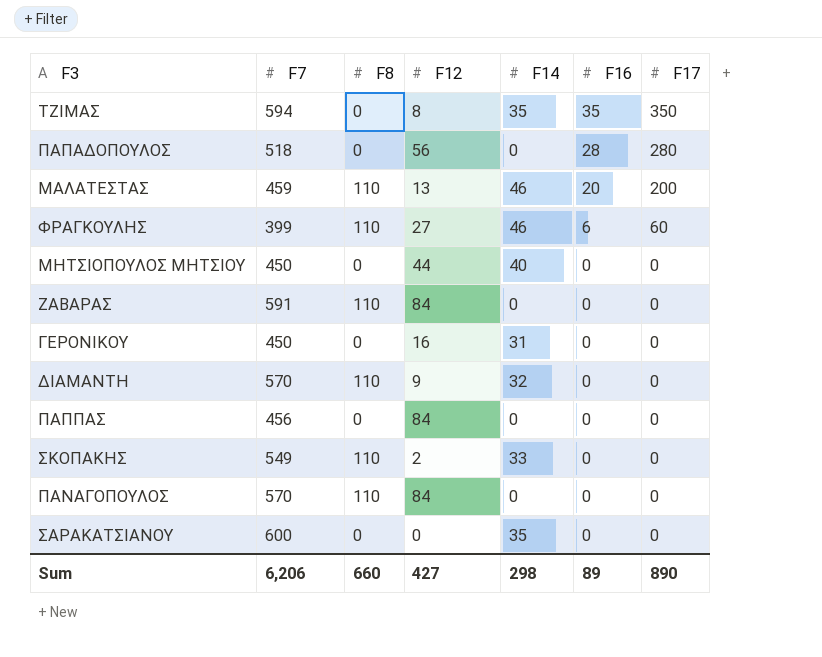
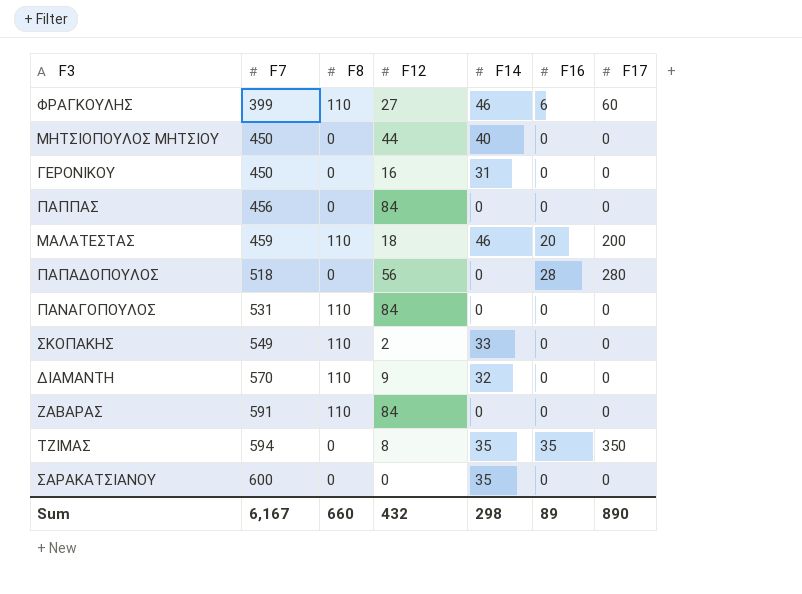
row order: F16 descending -> F7 ascending
ΜΑΛΑΤΕΣΤΑΣ | F12: 13 -> 18
ΠΑΝΑΓΟΠΟΥΛΟΣ | F7: 570 -> 531
Sum | F7: 6,206 -> 6,167
Sum | F12: 427 -> 432

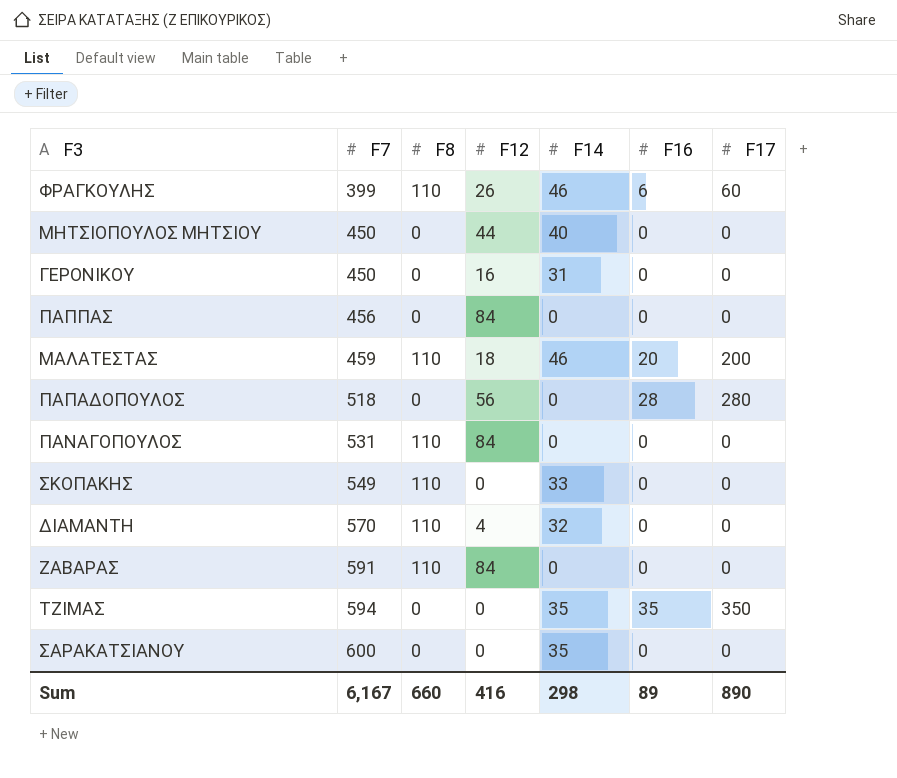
ΦΡΑΓΚΟΥΛΗΣ | F12: 27 -> 26
ΣΚΟΠΑΚΗΣ | F12: 2 -> 0
ΔΙΑΜΑΝΤΗ | F12: 9 -> 4
ΤΖΙΜΑΣ | F12: 8 -> 0
Sum | F12: 432 -> 416

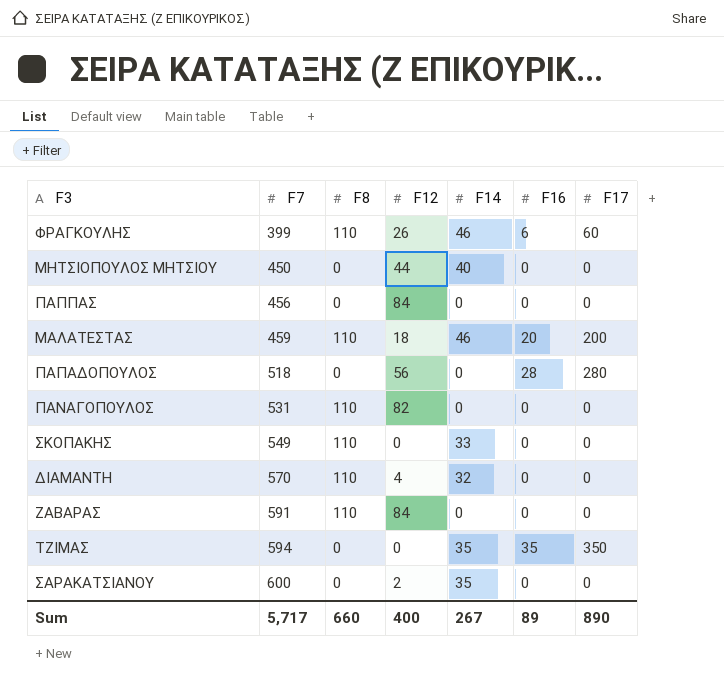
row ΓΕΡΟΝΙΚΟΥ: 450 | 0 | 16 | 31 | 0 | 0 -> none
ΠΑΝΑΓΟΠΟΥΛΟΣ | F12: 84 -> 82
ΣΑΡΑΚΑΤΣΙΑΝΟΥ | F12: 0 -> 2
Sum | F7: 6,167 -> 5,717
Sum | F12: 416 -> 400
Sum | F14: 298 -> 267

